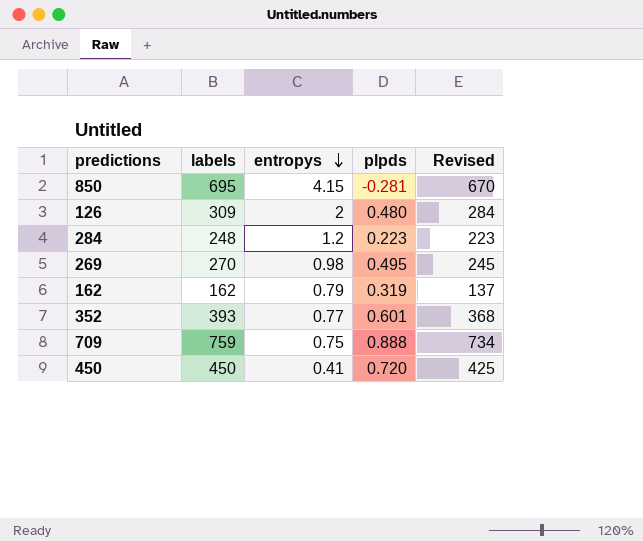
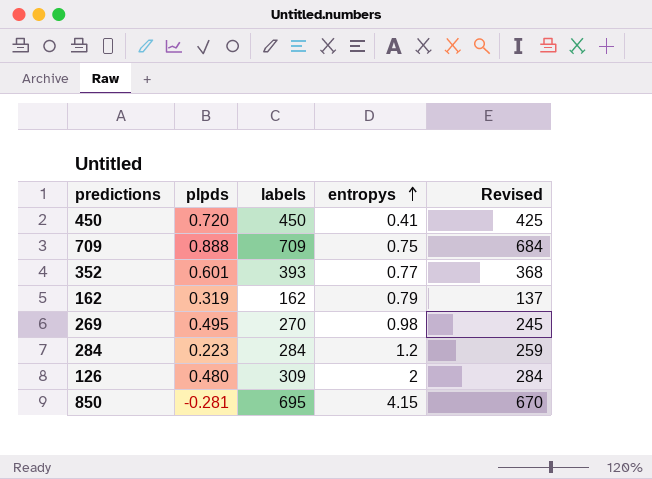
row order: entropys descending -> entropys ascending
column plpds | position: 4 -> 2
709 | labels: 759 -> 709
709 | Revised: 734 -> 684
284 | labels: 248 -> 284
284 | Revised: 223 -> 259

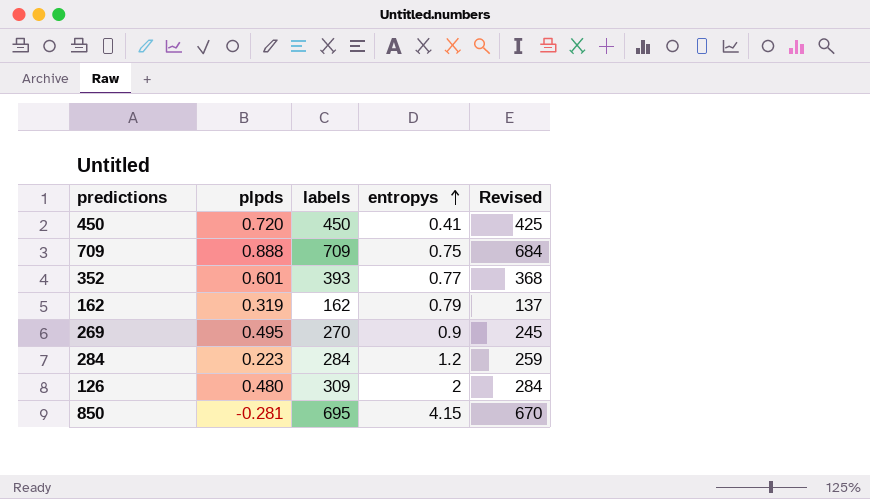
269 | entropys: 0.98 -> 0.9

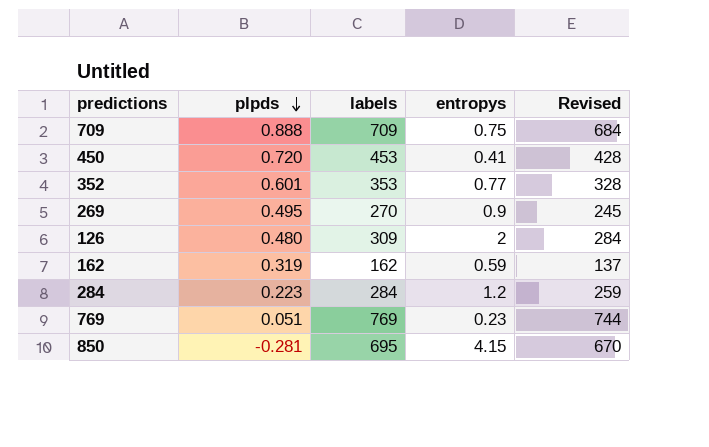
row order: entropys ascending -> plpds descending
450 | labels: 450 -> 453
450 | Revised: 425 -> 428
352 | labels: 393 -> 353
352 | Revised: 368 -> 328
162 | entropys: 0.79 -> 0.59
row 769: none -> 0.051 | 769 | 0.23 | 744

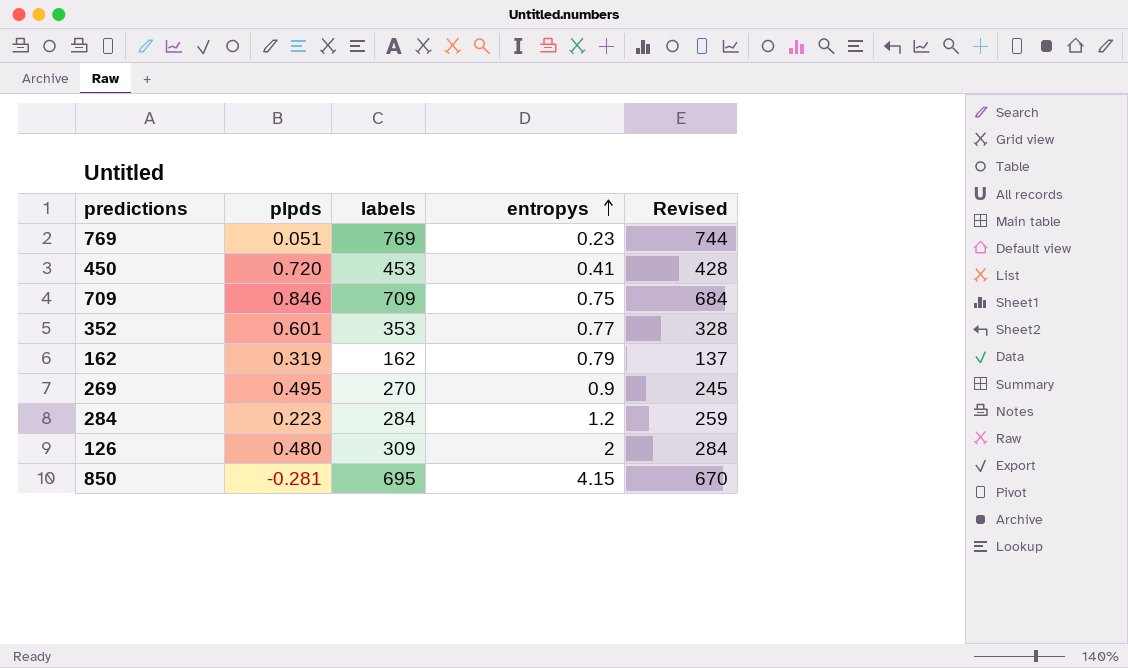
row order: plpds descending -> entropys ascending
709 | plpds: 0.888 -> 0.846
162 | entropys: 0.59 -> 0.79

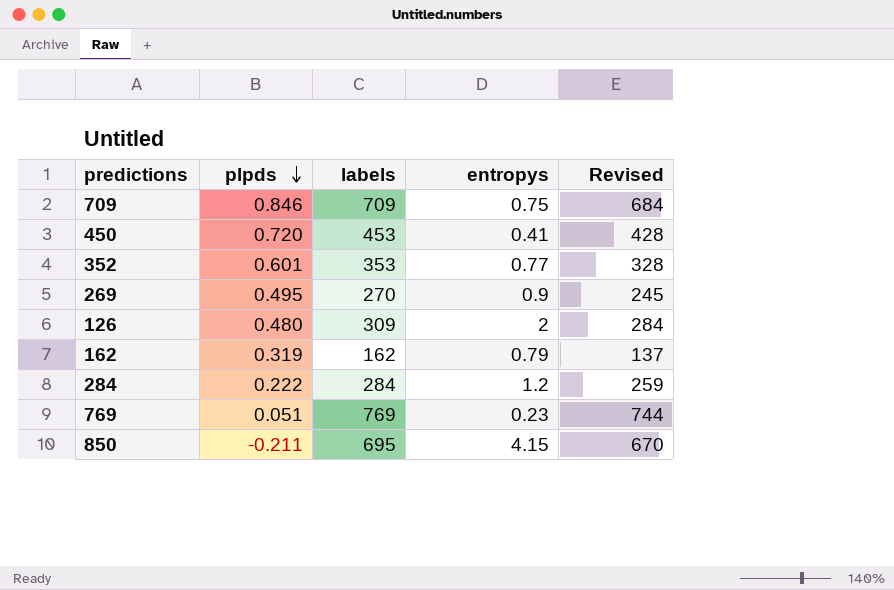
row order: entropys ascending -> plpds descending
284 | plpds: 0.223 -> 0.222
850 | plpds: -0.281 -> -0.211

